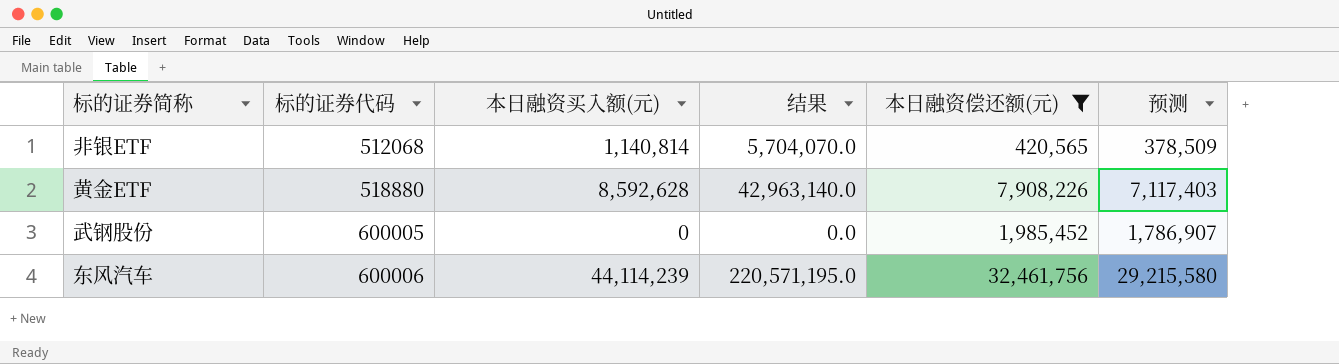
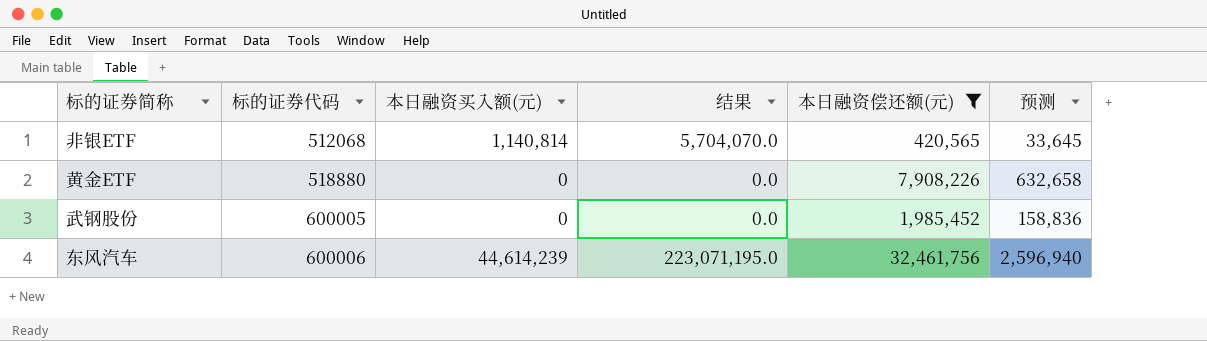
column 预测 | formula: [本日融资偿还额(元)] * 0.9 -> [本日融资偿还额(元)] * 0.08
黄金ETF | 本日融资买入额(元): 8,592,628 -> 0
黄金ETF | 结果: 42,963,140.0 -> 0.0
东风汽车 | 本日融资买入额(元): 44,114,239 -> 44,614,239
东风汽车 | 结果: 220,571,195.0 -> 223,071,195.0

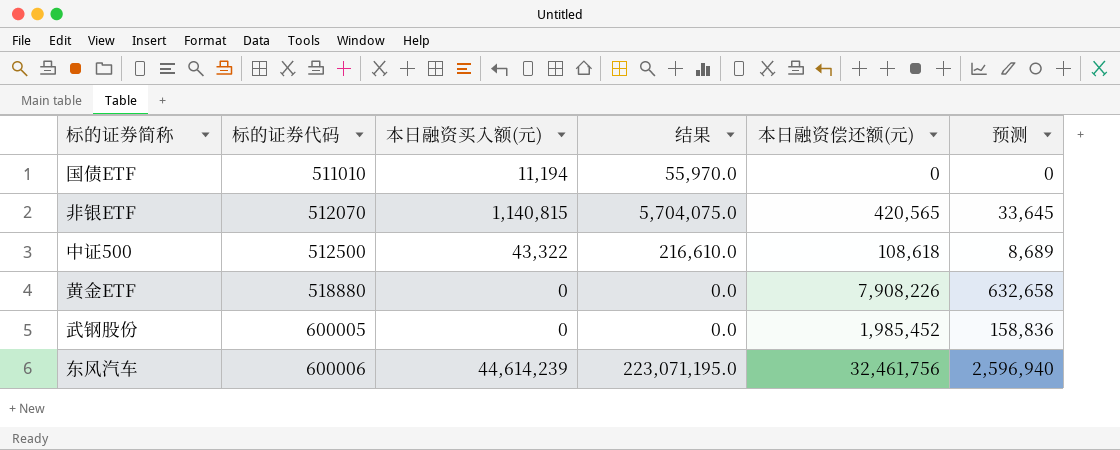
filter: 本日融资偿还额(元) >= 420,565 -> none
非银ETF | 标的证券代码: 512068 -> 512070
非银ETF | 本日融资买入额(元): 1,140,814 -> 1,140,815
非银ETF | 结果: 5,704,070.0 -> 5,704,075.0

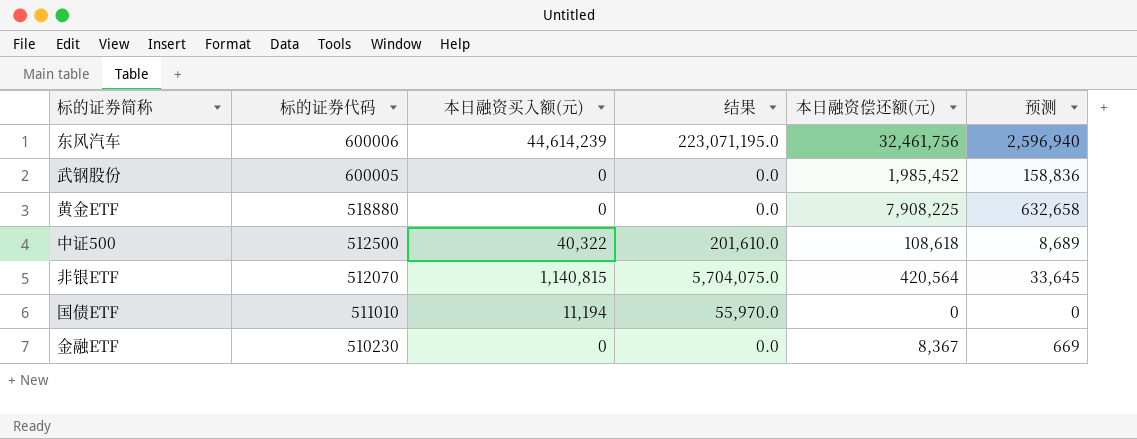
row order: 标的证券代码 ascending -> 标的证券代码 descending
黄金ETF | 本日融资偿还额(元): 7,908,226 -> 7,908,225
中证500 | 本日融资买入额(元): 43,322 -> 40,322
中证500 | 结果: 216,610.0 -> 201,610.0
非银ETF | 本日融资偿还额(元): 420,565 -> 420,564
row 金融ETF: none -> 510230 | 0 | 0.0 | 8,367 | 669

